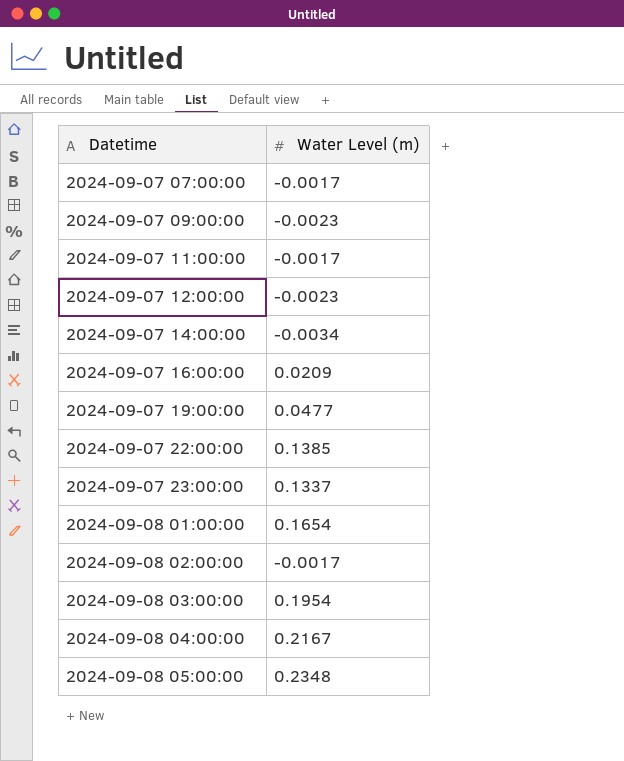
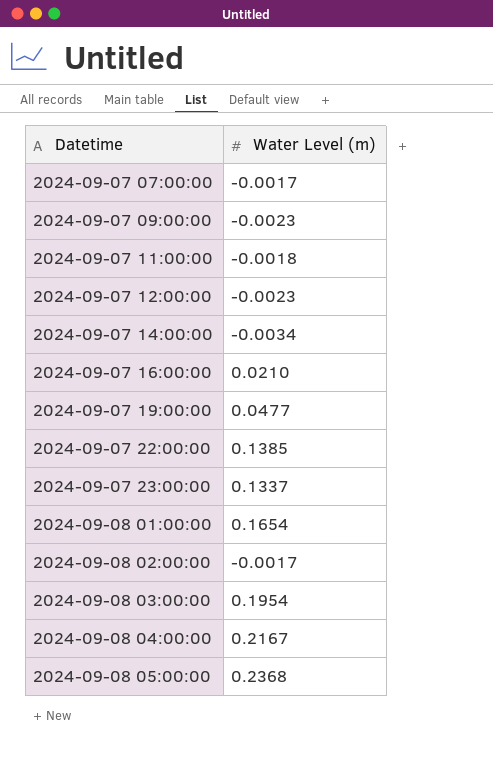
2024-09-07 11:00:00 | Water Level (m): -0.0017 -> -0.0018
2024-09-07 16:00:00 | Water Level (m): 0.0209 -> 0.0210
2024-09-08 05:00:00 | Water Level (m): 0.2348 -> 0.2368

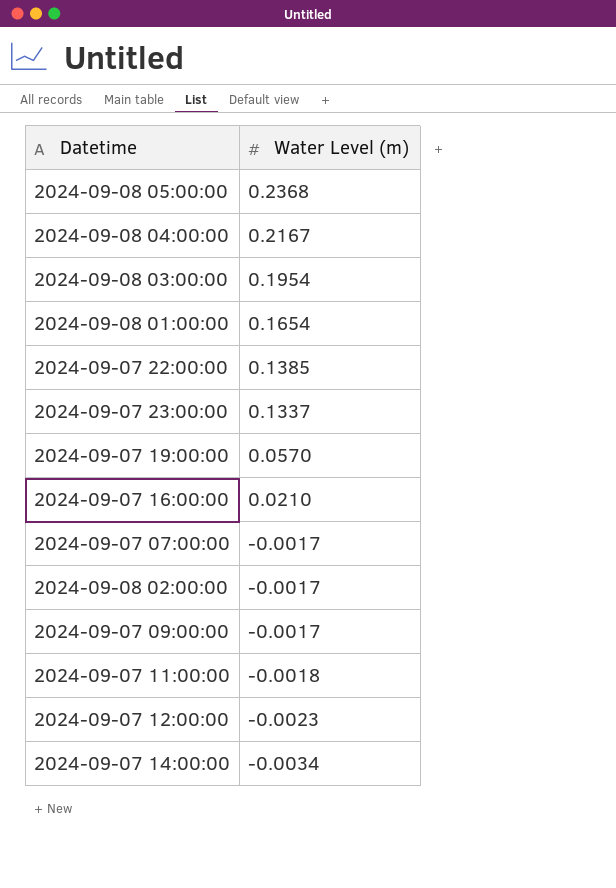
row order: Datetime ascending -> Water Level (m) descending
2024-09-07 19:00:00 | Water Level (m): 0.0477 -> 0.0570
2024-09-07 09:00:00 | Water Level (m): -0.0023 -> -0.0017

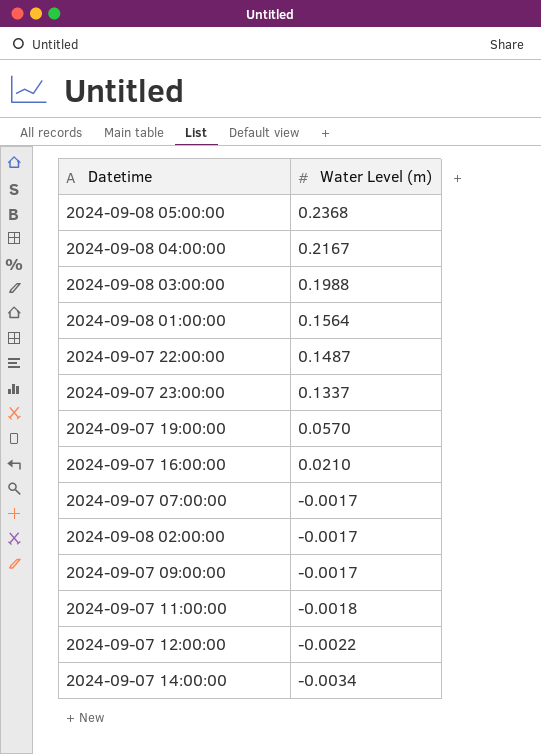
2024-09-08 03:00:00 | Water Level (m): 0.1954 -> 0.1988
2024-09-08 01:00:00 | Water Level (m): 0.1654 -> 0.1564
2024-09-07 22:00:00 | Water Level (m): 0.1385 -> 0.1487
2024-09-07 12:00:00 | Water Level (m): -0.0023 -> -0.0022

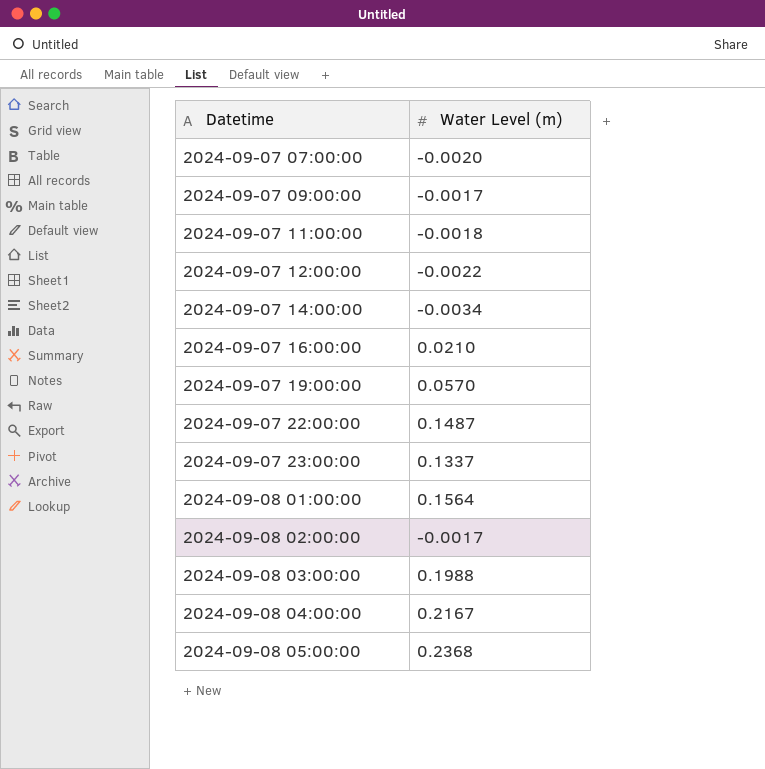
row order: Water Level (m) descending -> Datetime ascending
2024-09-07 07:00:00 | Water Level (m): -0.0017 -> -0.0020

